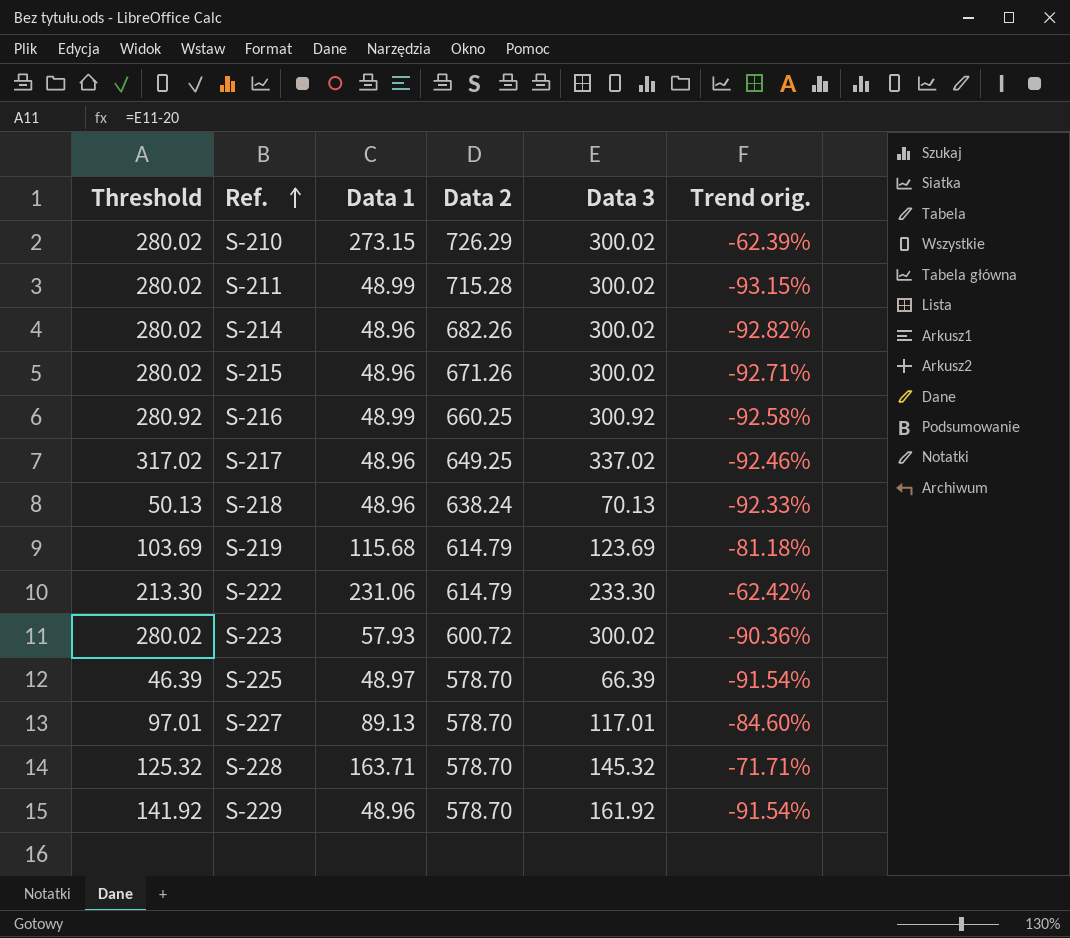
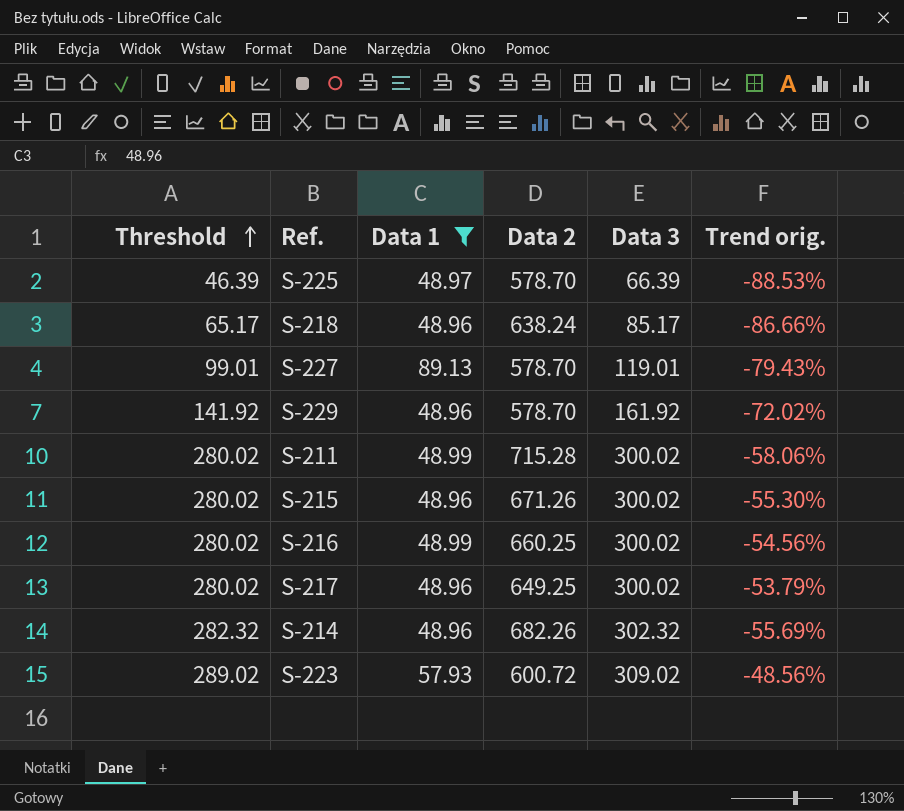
filter: none -> Data 1 <= 89.13
row order: Ref. ascending -> Threshold ascending
column Trend orig. | formula: ([Data 1] - [Data 2]) / [Data 2] -> ([Data 3] - [Data 2]) / [Data 2]
S-218 | Threshold: 50.13 -> 65.17
S-218 | Data 3: 70.13 -> 85.17
S-227 | Threshold: 97.01 -> 99.01
S-227 | Data 3: 117.01 -> 119.01
S-216 | Threshold: 280.92 -> 280.02
S-216 | Data 3: 300.92 -> 300.02
S-217 | Threshold: 317.02 -> 280.02
S-217 | Data 3: 337.02 -> 300.02
S-214 | Threshold: 280.02 -> 282.32
S-214 | Data 3: 300.02 -> 302.32
S-223 | Threshold: 280.02 -> 289.02
S-223 | Data 3: 300.02 -> 309.02

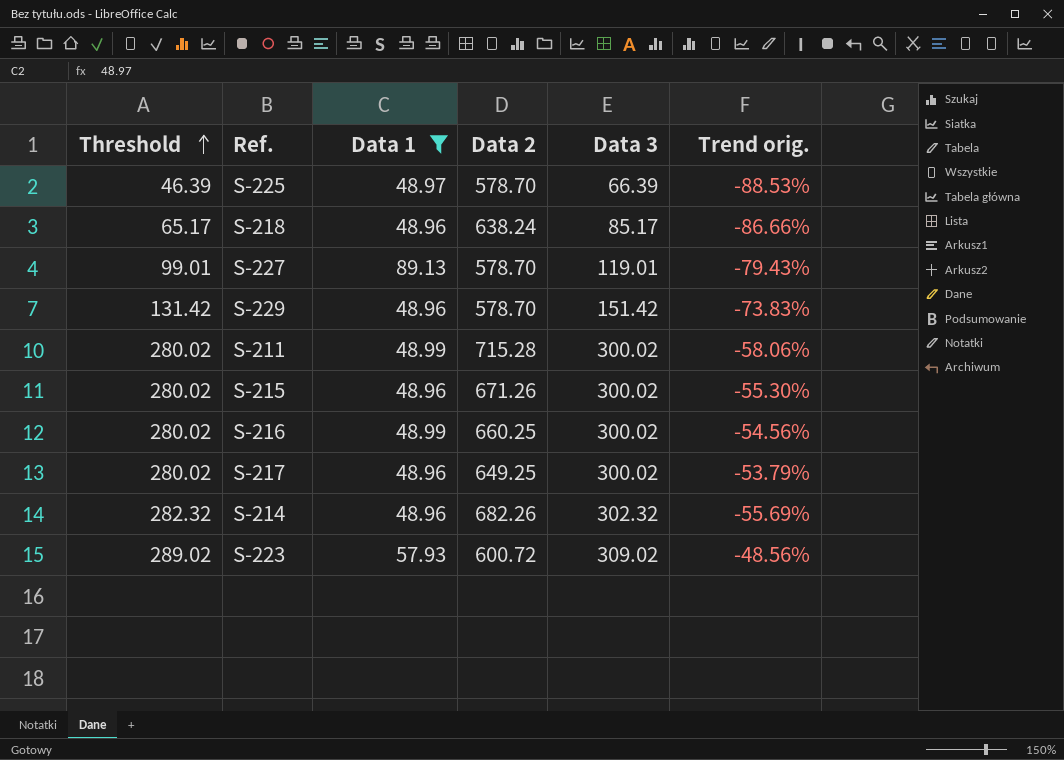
S-229 | Threshold: 141.92 -> 131.42
S-229 | Data 3: 161.92 -> 151.42
S-229 | Trend orig.: -72.02% -> -73.83%

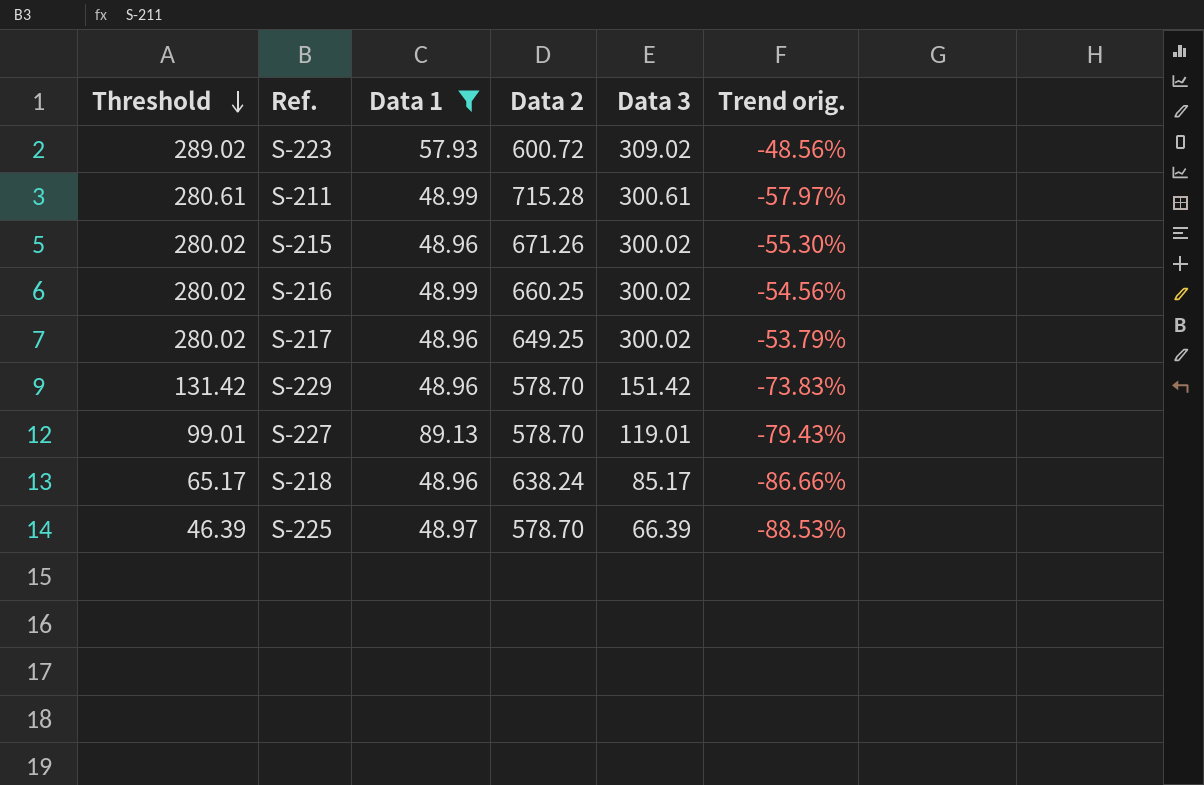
row order: Threshold ascending -> Threshold descending
row S-214: 282.32 | 48.96 | 682.26 | 302.32 | -55.69% -> none
S-211 | Threshold: 280.02 -> 280.61
S-211 | Data 3: 300.02 -> 300.61
S-211 | Trend orig.: -58.06% -> -57.97%

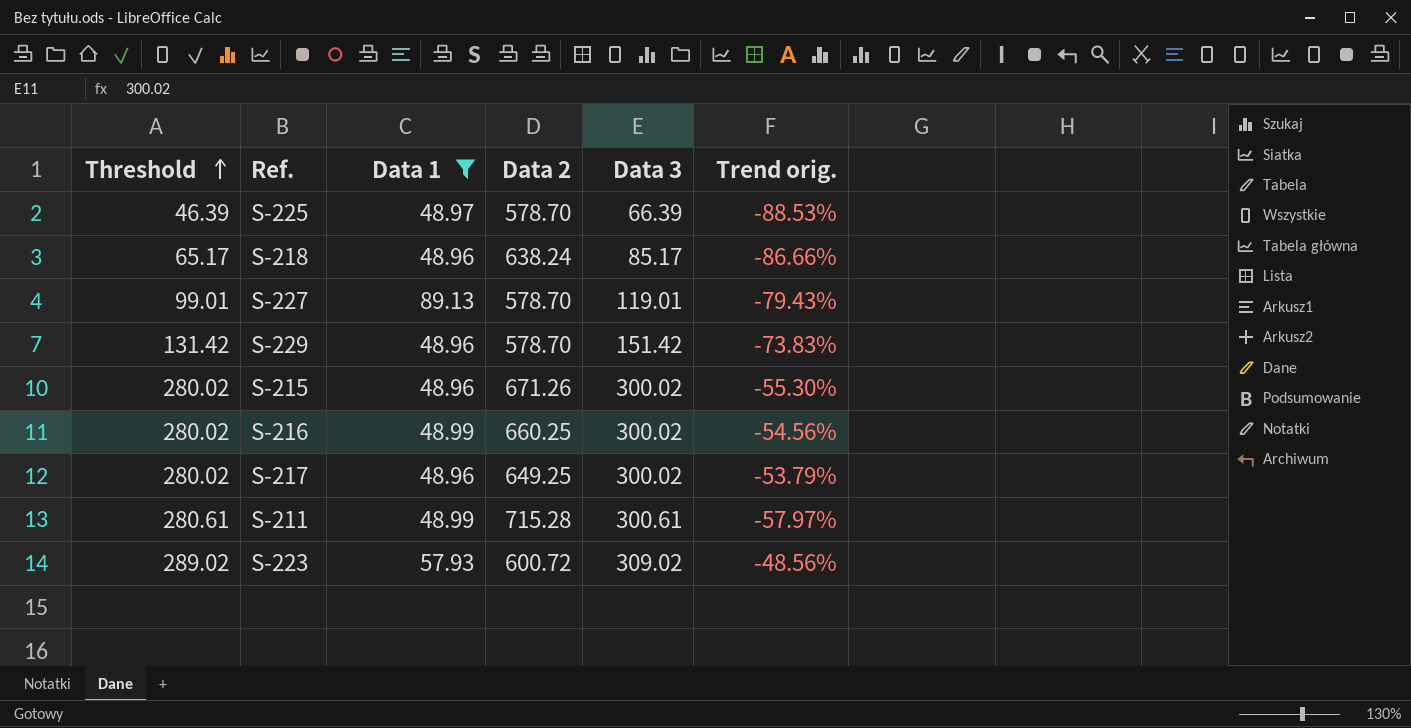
row order: Threshold descending -> Threshold ascending

